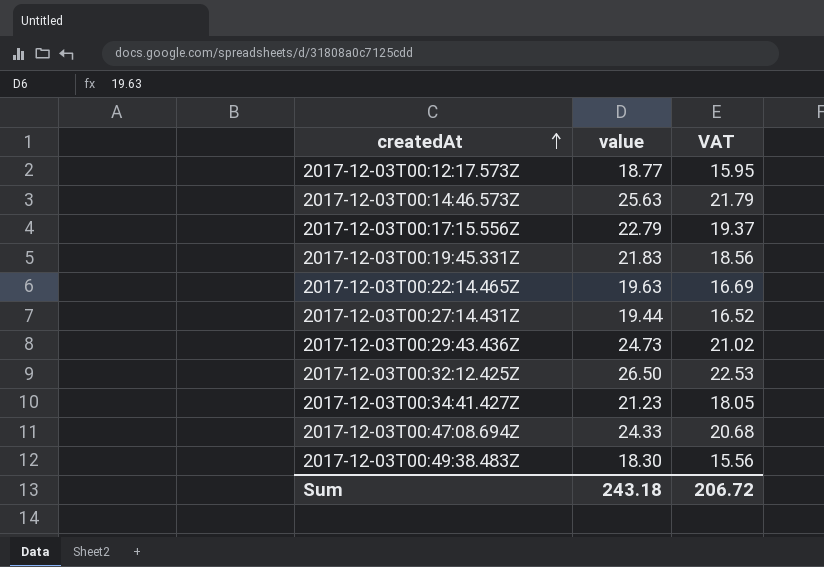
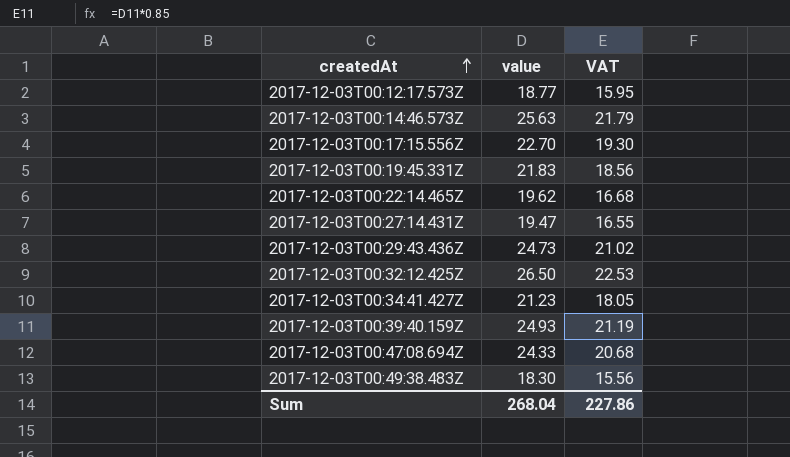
2017-12-03T00:17:15.556Z | value: 22.79 -> 22.70
2017-12-03T00:17:15.556Z | VAT: 19.37 -> 19.30
2017-12-03T00:22:14.465Z | value: 19.63 -> 19.62
2017-12-03T00:22:14.465Z | VAT: 16.69 -> 16.68
2017-12-03T00:27:14.431Z | value: 19.44 -> 19.47
2017-12-03T00:27:14.431Z | VAT: 16.52 -> 16.55
row 2017-12-03T00:39:40.159Z: none -> 24.93 | 21.19
Sum | value: 243.18 -> 268.04
Sum | VAT: 206.72 -> 227.86

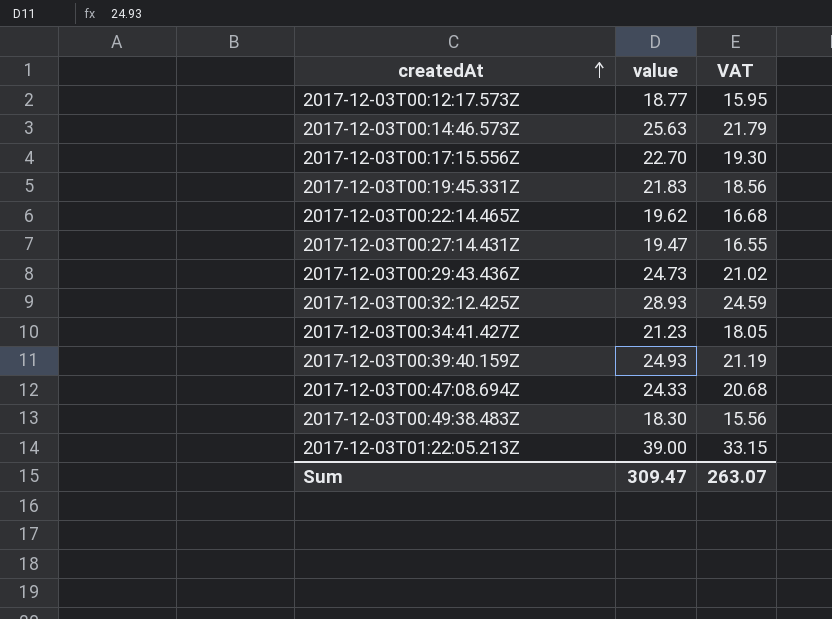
2017-12-03T00:32:12.425Z | value: 26.50 -> 28.93
2017-12-03T00:32:12.425Z | VAT: 22.53 -> 24.59
row 2017-12-03T01:22:05.213Z: none -> 39.00 | 33.15
Sum | value: 268.04 -> 309.47
Sum | VAT: 227.86 -> 263.07

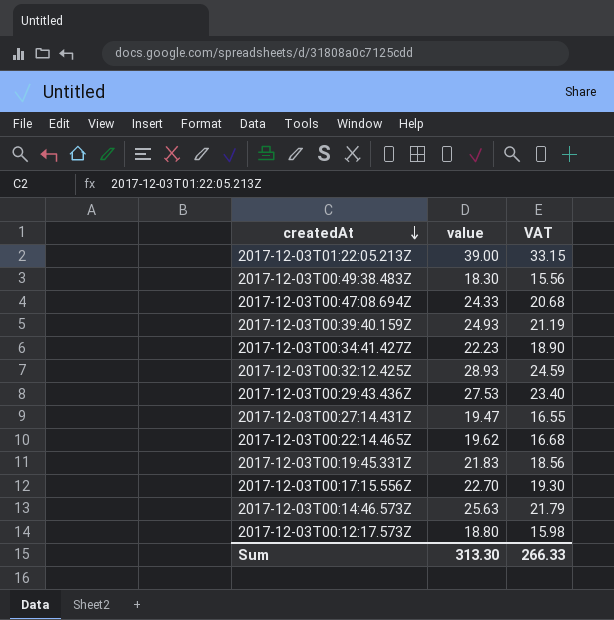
row order: createdAt ascending -> createdAt descending
2017-12-03T00:34:41.427Z | value: 21.23 -> 22.23
2017-12-03T00:34:41.427Z | VAT: 18.05 -> 18.90
2017-12-03T00:29:43.436Z | value: 24.73 -> 27.53
2017-12-03T00:29:43.436Z | VAT: 21.02 -> 23.40
2017-12-03T00:12:17.573Z | value: 18.77 -> 18.80
2017-12-03T00:12:17.573Z | VAT: 15.95 -> 15.98
Sum | value: 309.47 -> 313.30
Sum | VAT: 263.07 -> 266.33

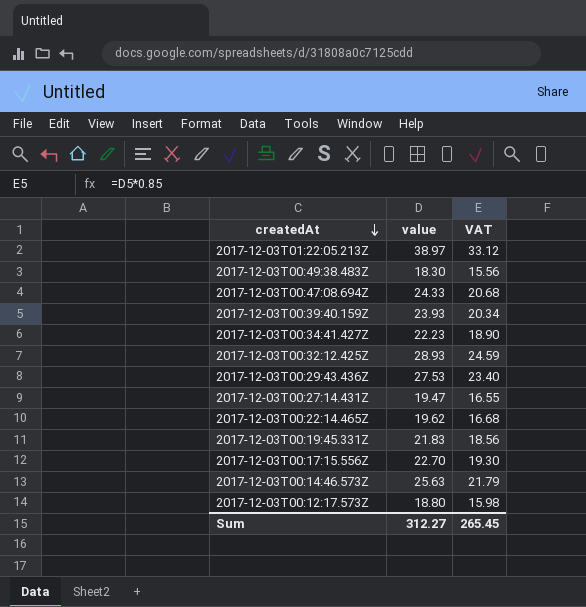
2017-12-03T01:22:05.213Z | value: 39.00 -> 38.97
2017-12-03T01:22:05.213Z | VAT: 33.15 -> 33.12
2017-12-03T00:39:40.159Z | value: 24.93 -> 23.93
2017-12-03T00:39:40.159Z | VAT: 21.19 -> 20.34
Sum | value: 313.30 -> 312.27
Sum | VAT: 266.33 -> 265.45

